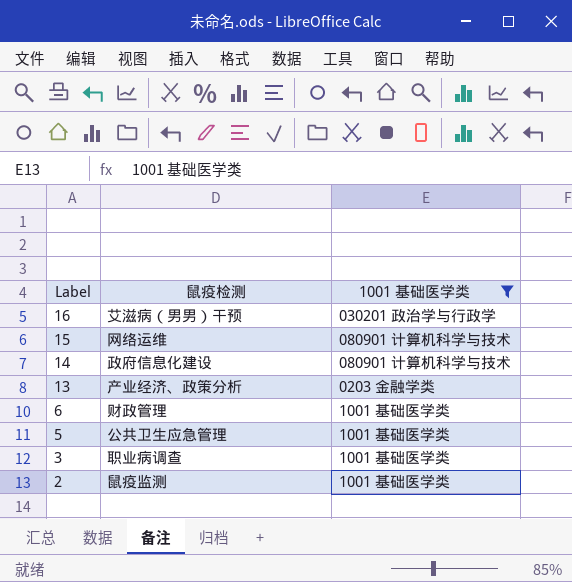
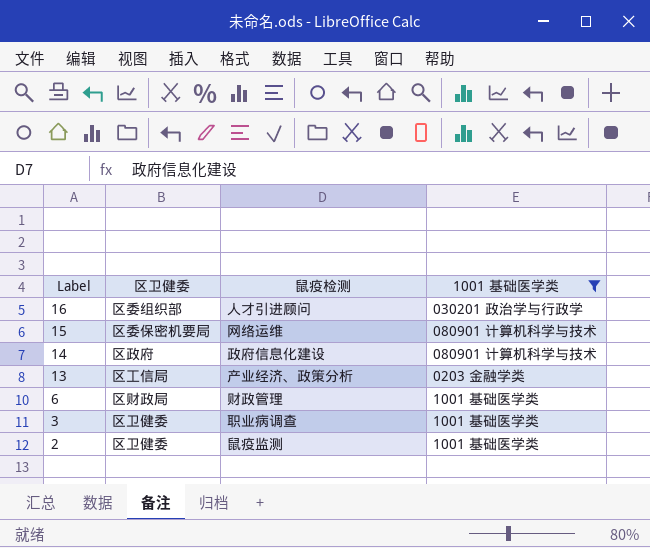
column 区卫健委 | position: none -> 2
row 5: 公共卫生应急管理 | 1001 基础医学类 -> none
16 | 鼠疫检测: 艾滋病（男男）干预 -> 人才引进顾问

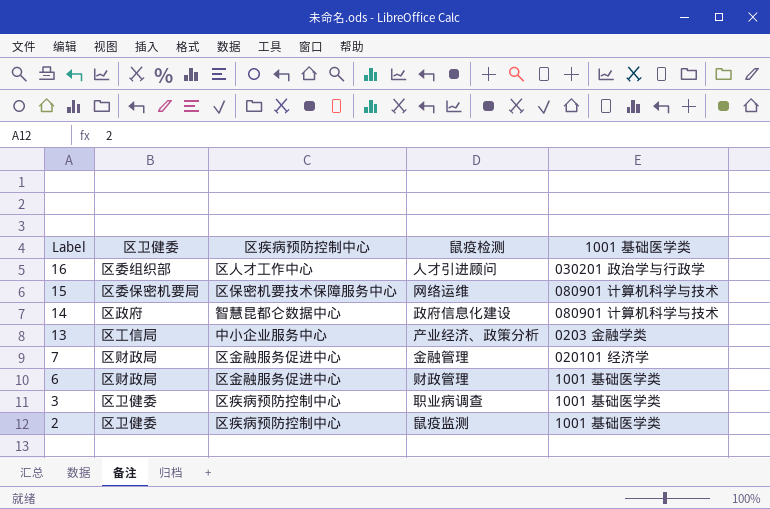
filter: 1001 基础医学类 != 020101 经济学 -> none
column 区疾病预防控制中心 | position: none -> 3

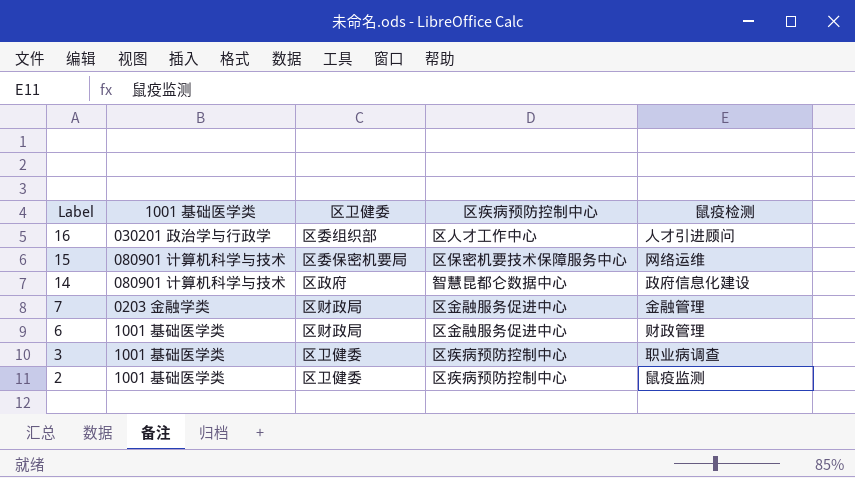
column 1001 基础医学类 | position: 5 -> 2
row 13: 区工信局 | 中小企业服务中心 | 产业经济、政策分析 | 0203 金融学类 -> none
7 | 1001 基础医学类: 020101 经济学 -> 0203 金融学类

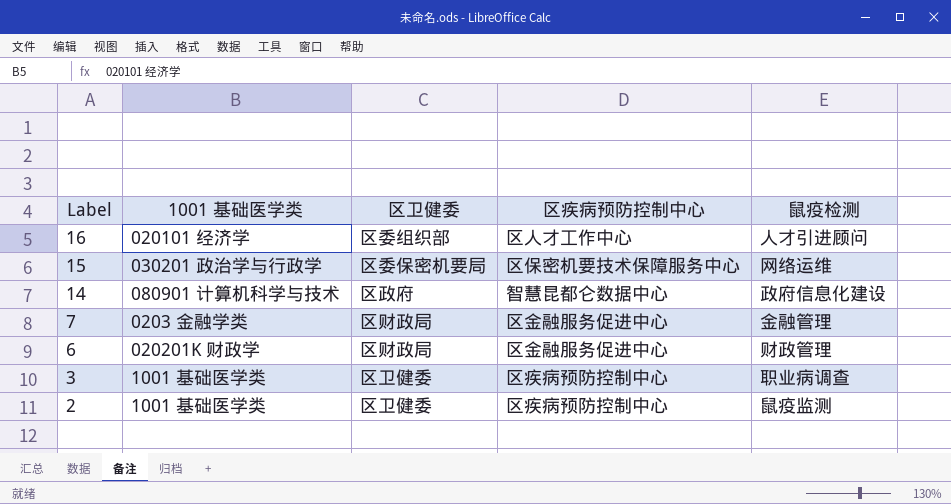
16 | 1001 基础医学类: 030201 政治学与行政学 -> 020101 经济学
15 | 1001 基础医学类: 080901 计算机科学与技术 -> 030201 政治学与行政学
6 | 1001 基础医学类: 1001 基础医学类 -> 020201K 财政学

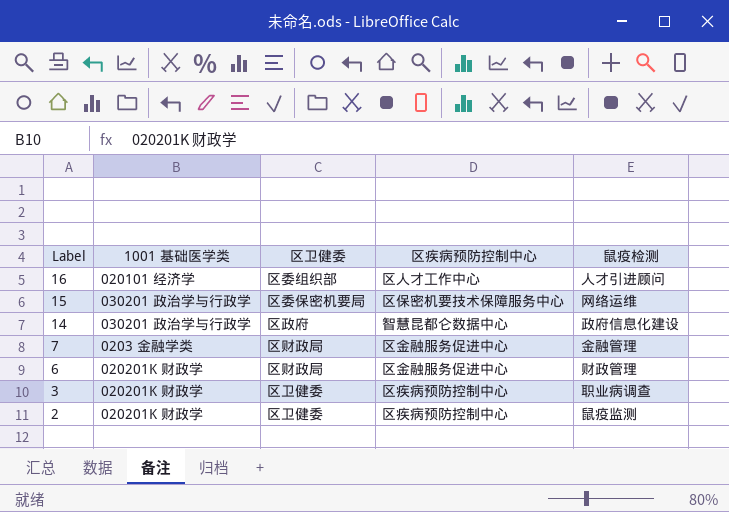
14 | 1001 基础医学类: 080901 计算机科学与技术 -> 030201 政治学与行政学
3 | 1001 基础医学类: 1001 基础医学类 -> 020201K 财政学
2 | 1001 基础医学类: 1001 基础医学类 -> 020201K 财政学

